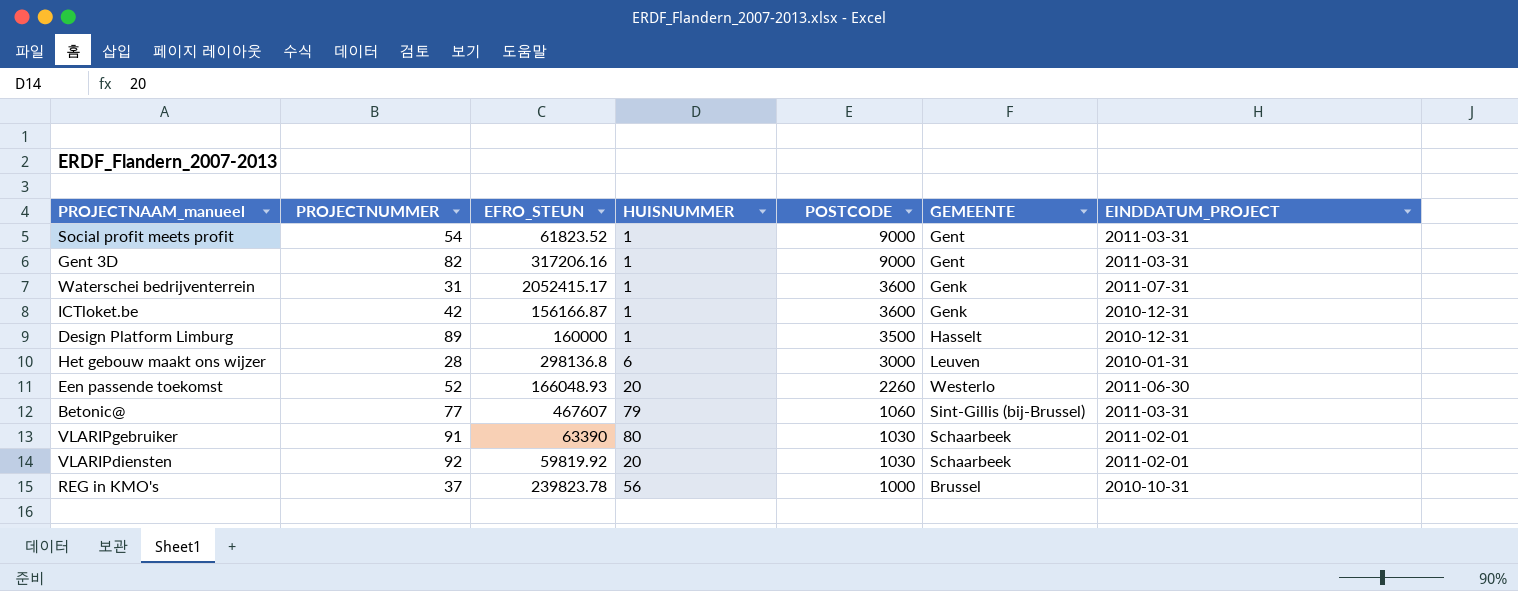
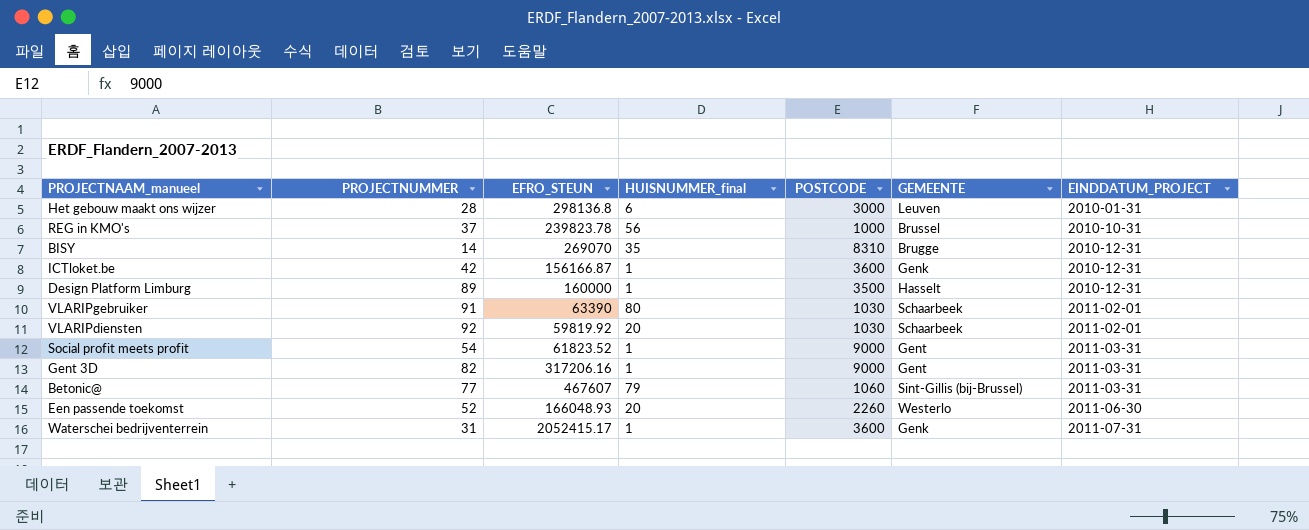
row order: POSTCODE descending -> EINDDATUM_PROJECT ascending
column name: HUISNUMMER -> HUISNUMMER_final
row BISY: none -> 14 | 269070 | 35 | 8310 | Brugge | 2010-12-31

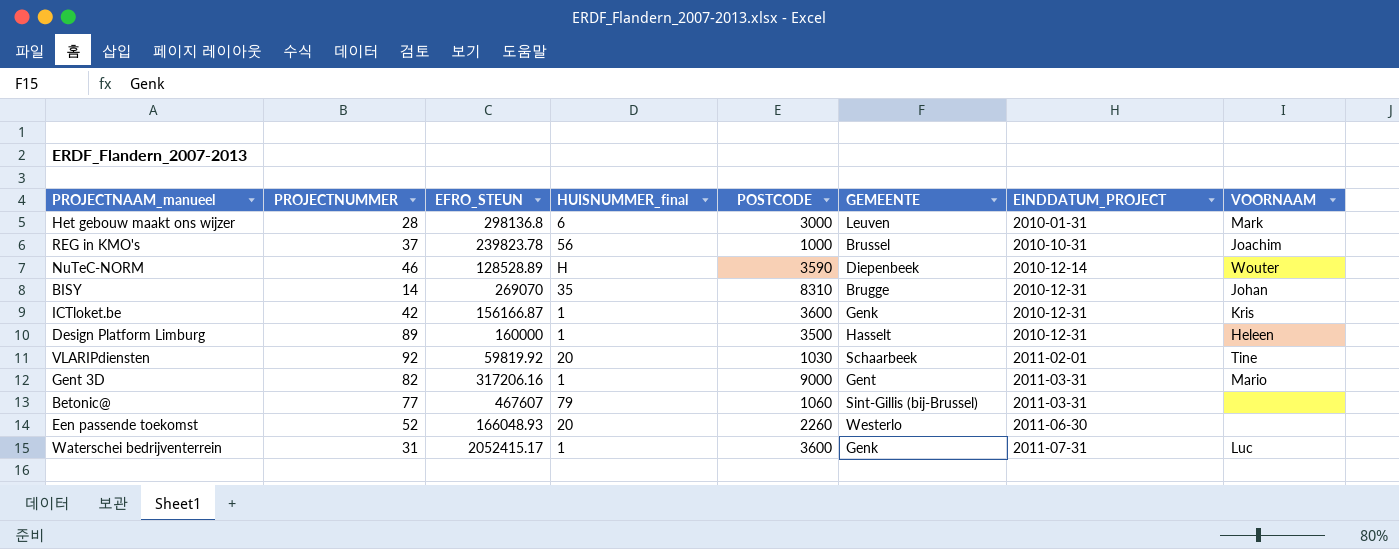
column VOORNAAM | position: none -> 8
row VLARIPgebruiker: 91 | 63390 | 80 | 1030 | Schaarbeek | 2011-02-01 -> none
row Social profit meets profit: 54 | 61823.52 | 1 | 9000 | Gent | 2011-03-31 -> none
row NuTeC-NORM: none -> 46 | 128528.89 | H | 3590 | Diepenbeek | 2010-12-14 | Wouter

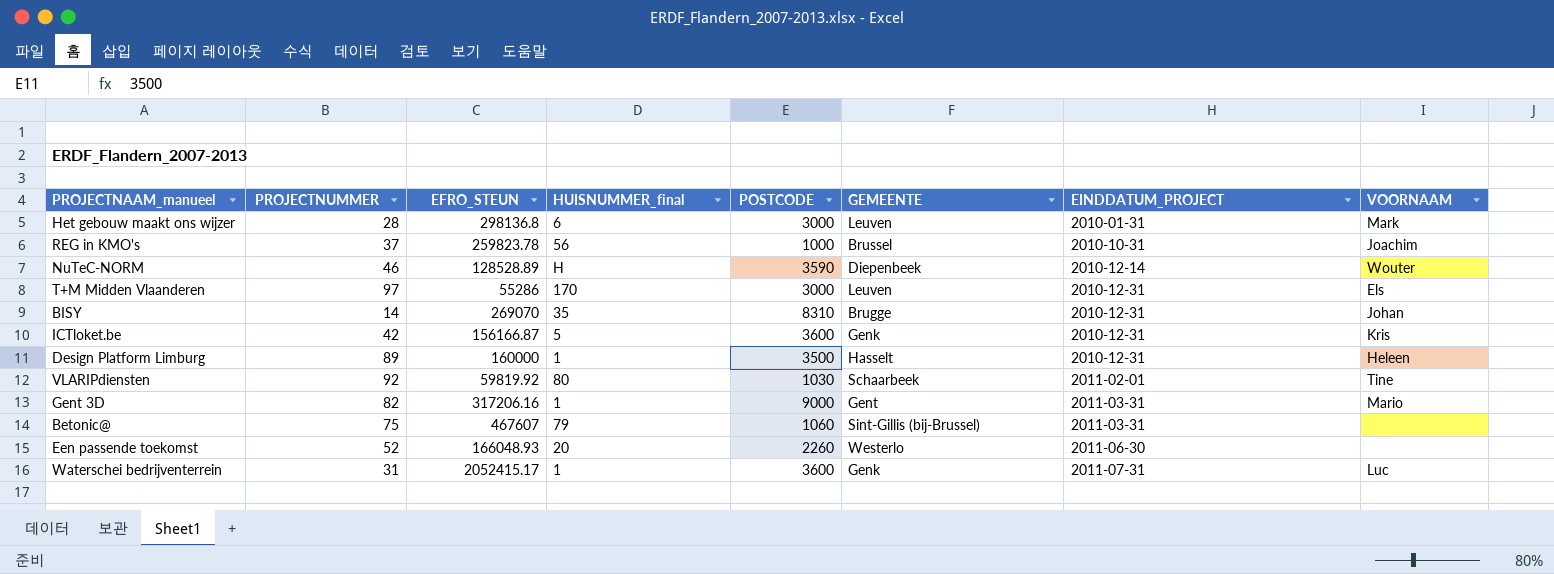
REG in KMO's | EFRO_STEUN: 239823.78 -> 259823.78
row T+M Midden Vlaanderen: none -> 97 | 55286 | 170 | 3000 | Leuven | 2010-12-31 | Els
ICTloket.be | HUISNUMMER_final: 1 -> 5
VLARIPdiensten | HUISNUMMER_final: 20 -> 80
Betonic@ | PROJECTNUMMER: 77 -> 75

